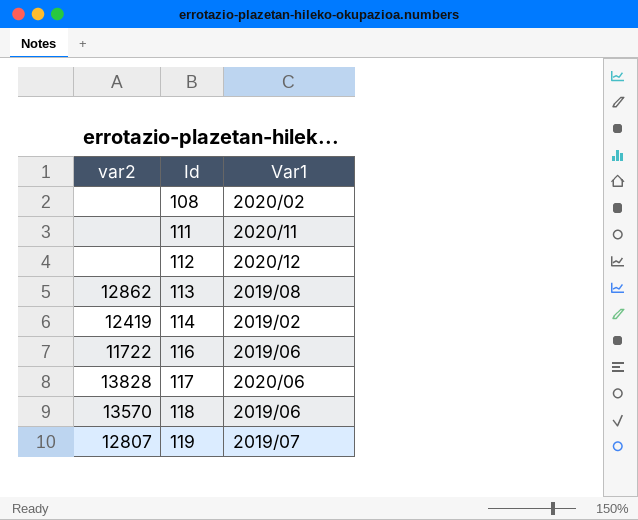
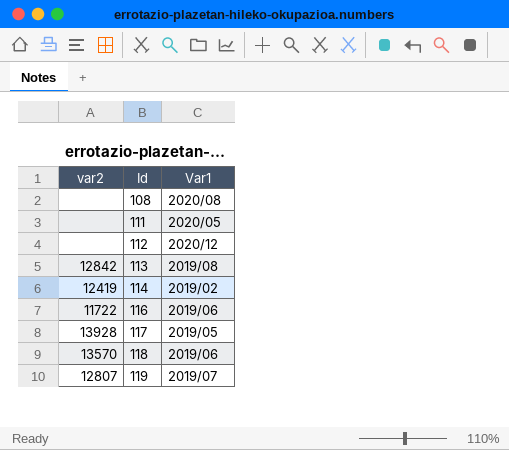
108 | Var1: 2020/02 -> 2020/08
111 | Var1: 2020/11 -> 2020/05
113 | var2: 12862 -> 12842
117 | var2: 13828 -> 13928
117 | Var1: 2020/06 -> 2019/05

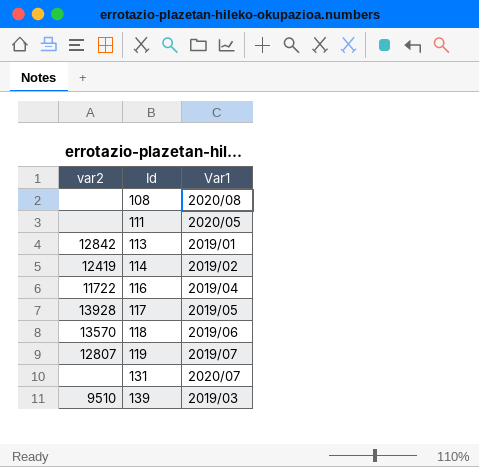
row 112: none | 2020/12 -> none
113 | Var1: 2019/08 -> 2019/01
116 | Var1: 2019/06 -> 2019/04
row 131: none -> none | 2020/07
row 139: none -> 9510 | 2019/03

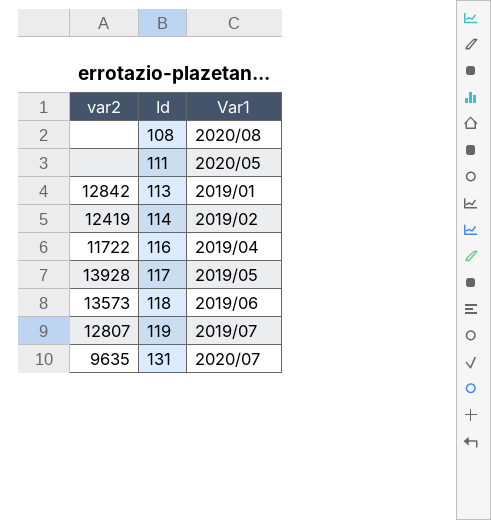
row 139: 9510 | 2019/03 -> none
118 | var2: 13570 -> 13573
131 | var2: none -> 9635

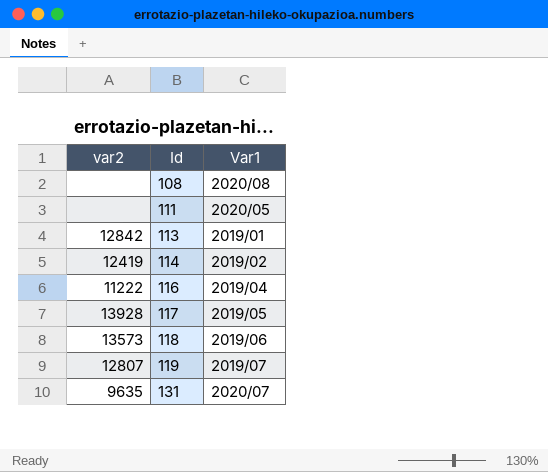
116 | var2: 11722 -> 11222

